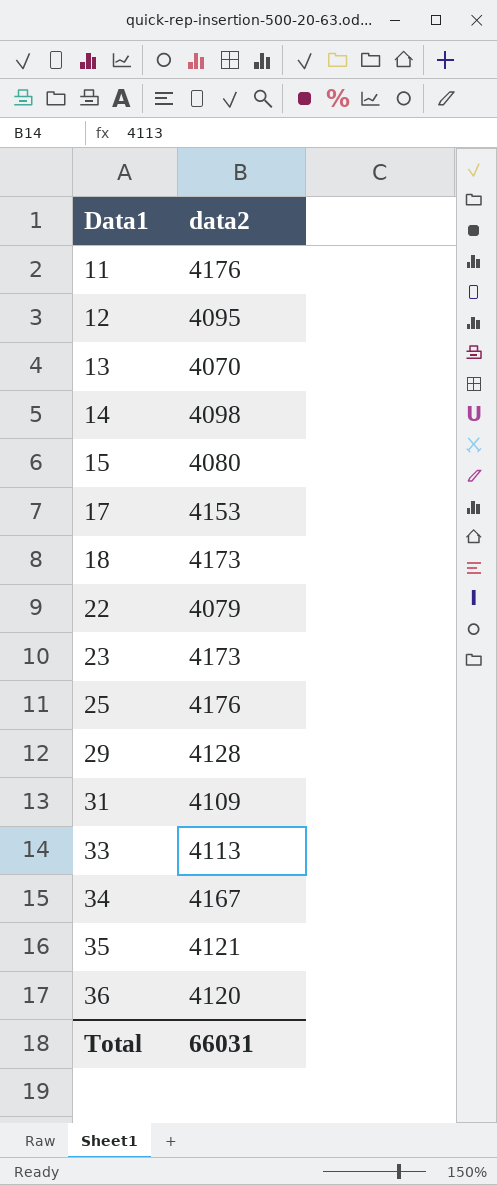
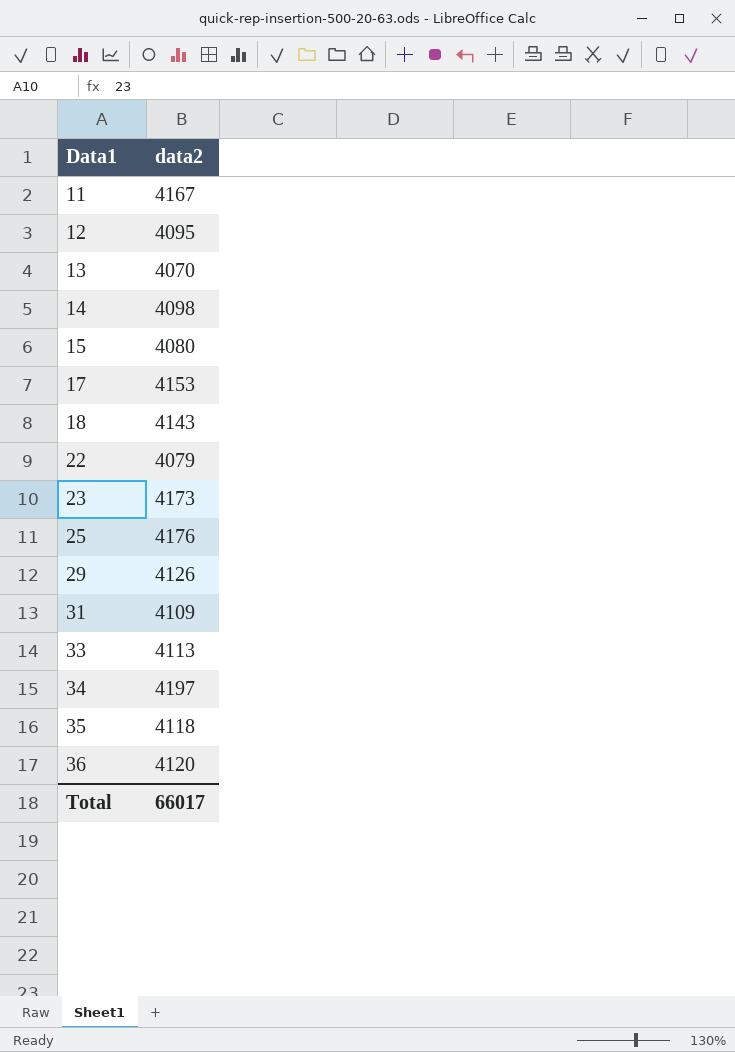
11 | data2: 4176 -> 4167
18 | data2: 4173 -> 4143
29 | data2: 4128 -> 4126
34 | data2: 4167 -> 4197
35 | data2: 4121 -> 4118
Total | data2: 66031 -> 66017

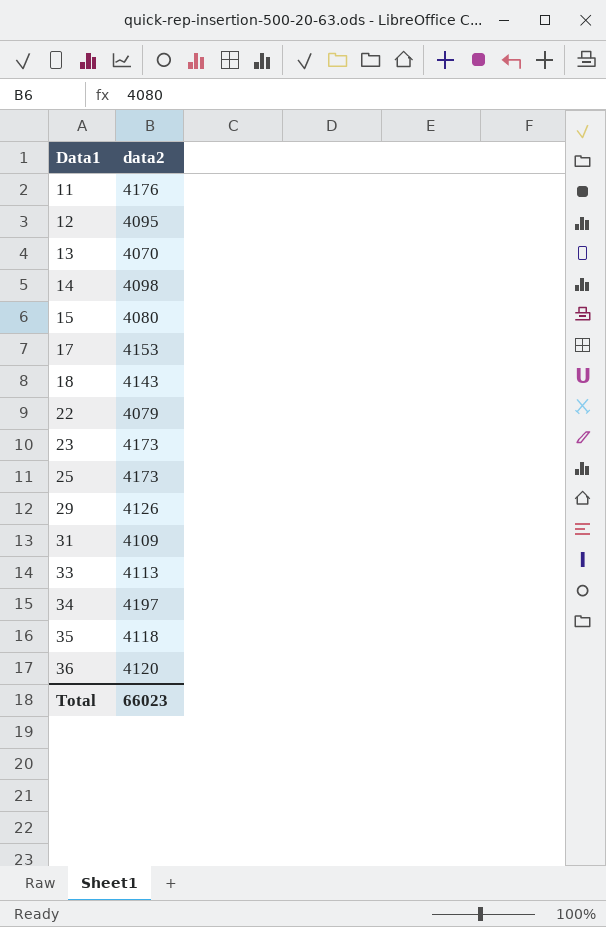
11 | data2: 4167 -> 4176
25 | data2: 4176 -> 4173
Total | data2: 66017 -> 66023

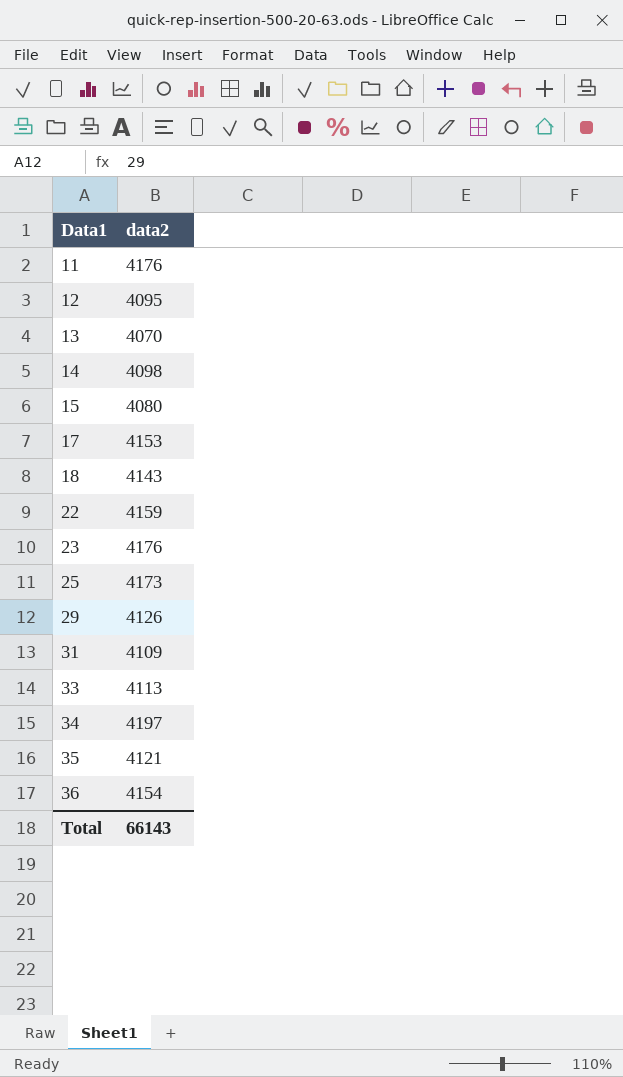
22 | data2: 4079 -> 4159
23 | data2: 4173 -> 4176
35 | data2: 4118 -> 4121
36 | data2: 4120 -> 4154
Total | data2: 66023 -> 66143

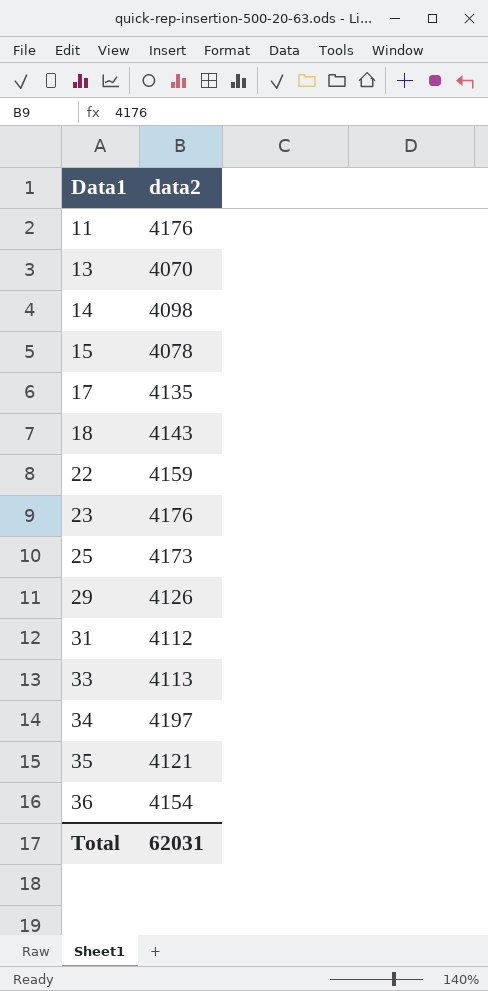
row 12: 4095 -> none
15 | data2: 4080 -> 4078
17 | data2: 4153 -> 4135
31 | data2: 4109 -> 4112
Total | data2: 66143 -> 62031

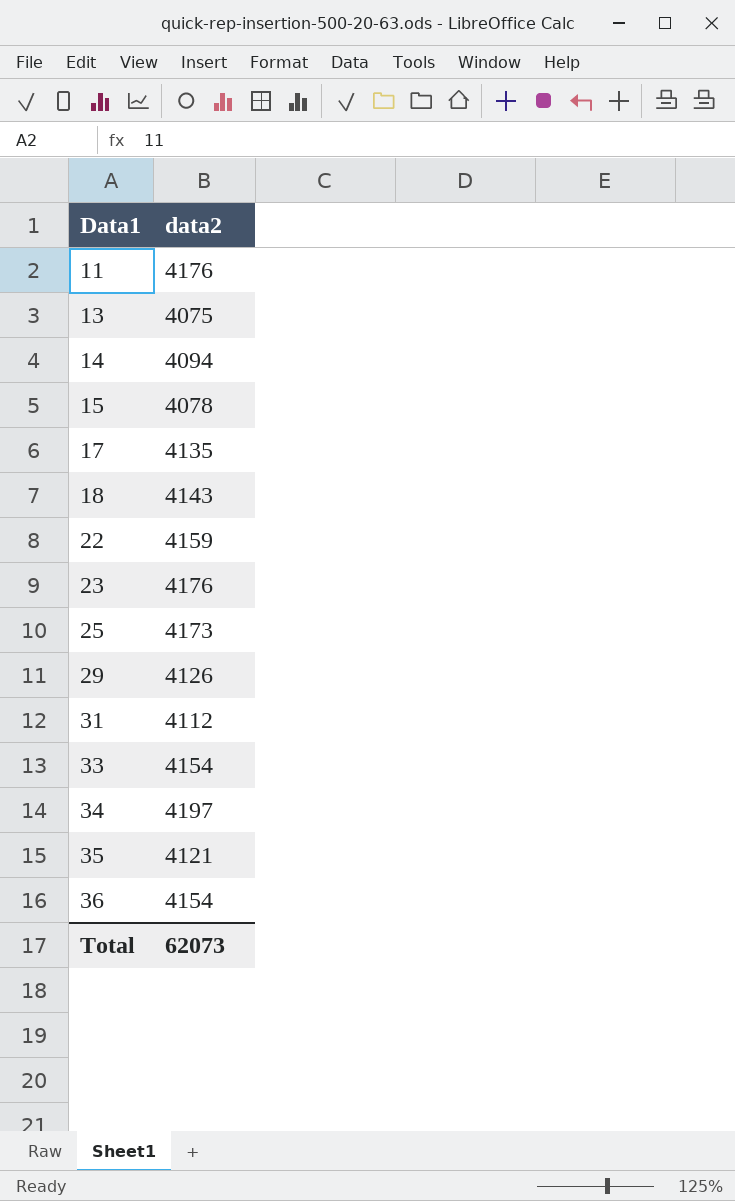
13 | data2: 4070 -> 4075
14 | data2: 4098 -> 4094
33 | data2: 4113 -> 4154
Total | data2: 62031 -> 62073

